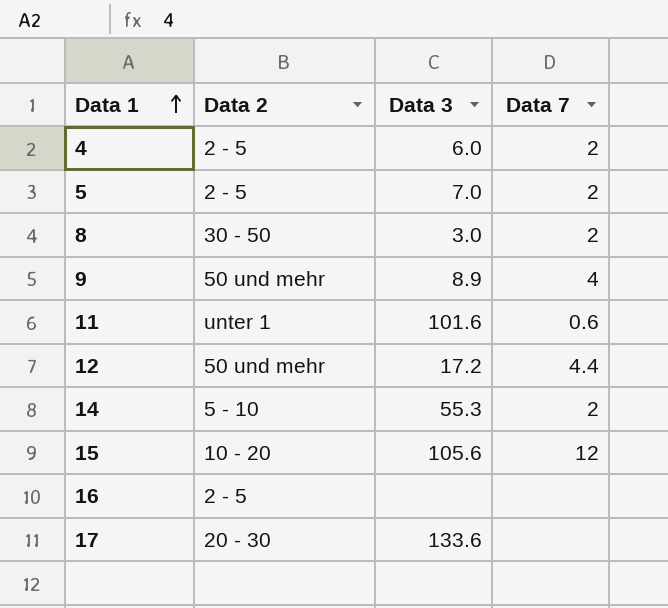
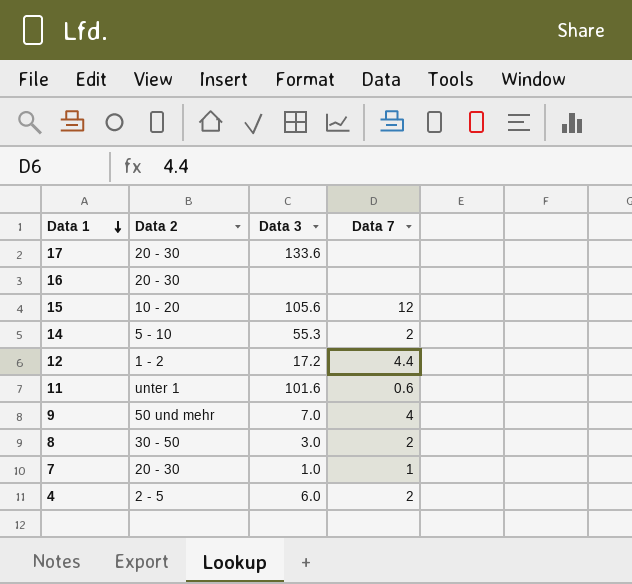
row order: Data 1 ascending -> Data 1 descending
row 5: 2 - 5 | 7.0 | 2 -> none
16 | Data 2: 2 - 5 -> 20 - 30
12 | Data 2: 50 und mehr -> 1 - 2
9 | Data 3: 8.9 -> 7.0
row 7: none -> 20 - 30 | 1.0 | 1

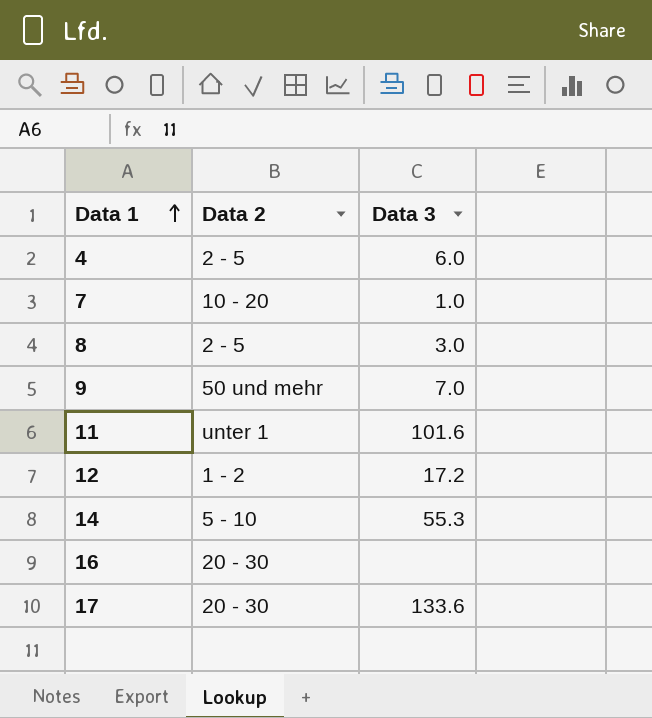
row order: Data 1 descending -> Data 1 ascending
column Data 7 | position: 4 -> none
row 15: 10 - 20 | 105.6 | 12 -> none
7 | Data 2: 20 - 30 -> 10 - 20
8 | Data 2: 30 - 50 -> 2 - 5

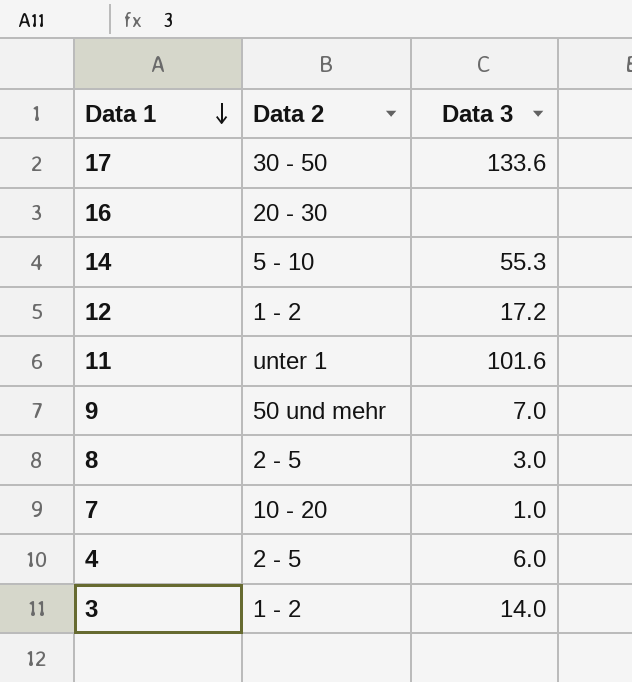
row order: Data 1 ascending -> Data 1 descending
17 | Data 2: 20 - 30 -> 30 - 50
row 3: none -> 1 - 2 | 14.0

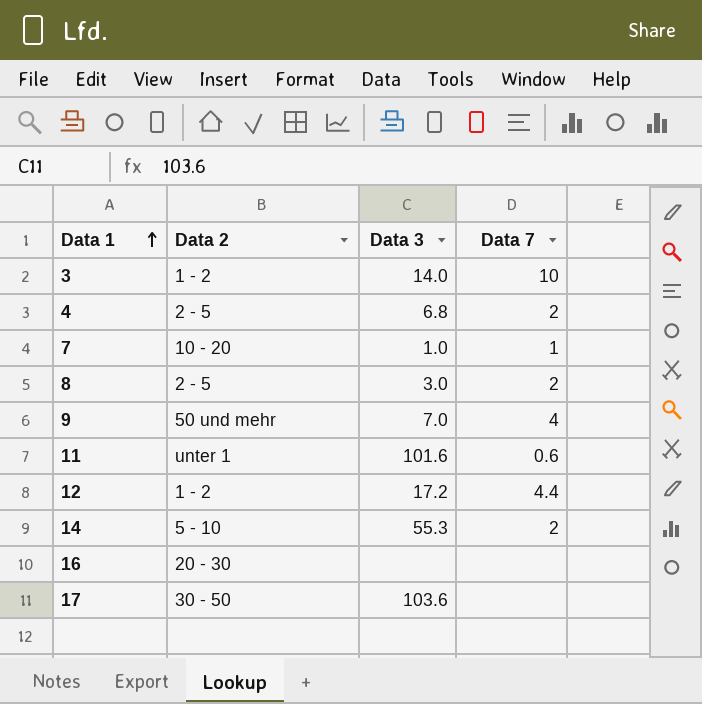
row order: Data 1 descending -> Data 1 ascending
column Data 7 | position: none -> 4
4 | Data 3: 6.0 -> 6.8
17 | Data 3: 133.6 -> 103.6

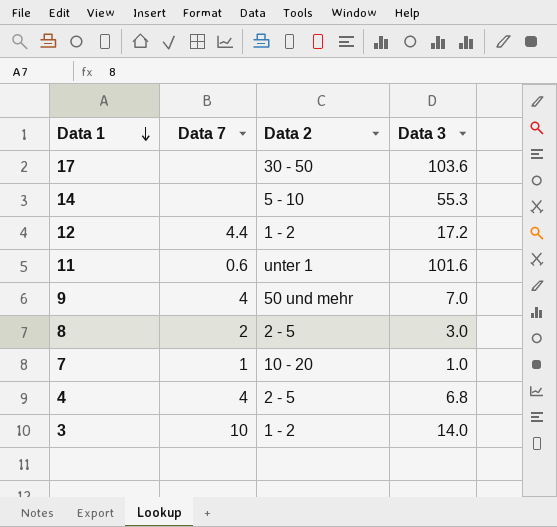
row order: Data 1 ascending -> Data 1 descending
column Data 7 | position: 4 -> 2
row 16: 20 - 30 | none | none -> none
14 | Data 7: 2 -> none
4 | Data 7: 2 -> 4

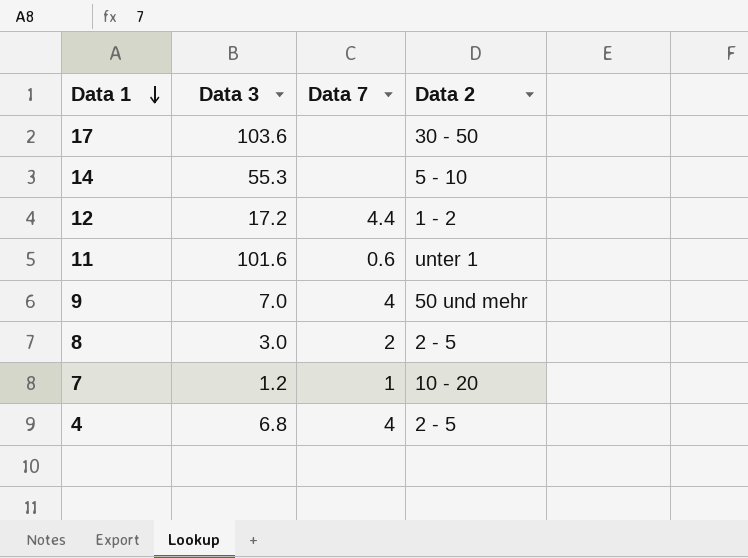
column Data 3 | position: 4 -> 2
row 3: 10 | 1 - 2 | 14.0 -> none
7 | Data 3: 1.0 -> 1.2

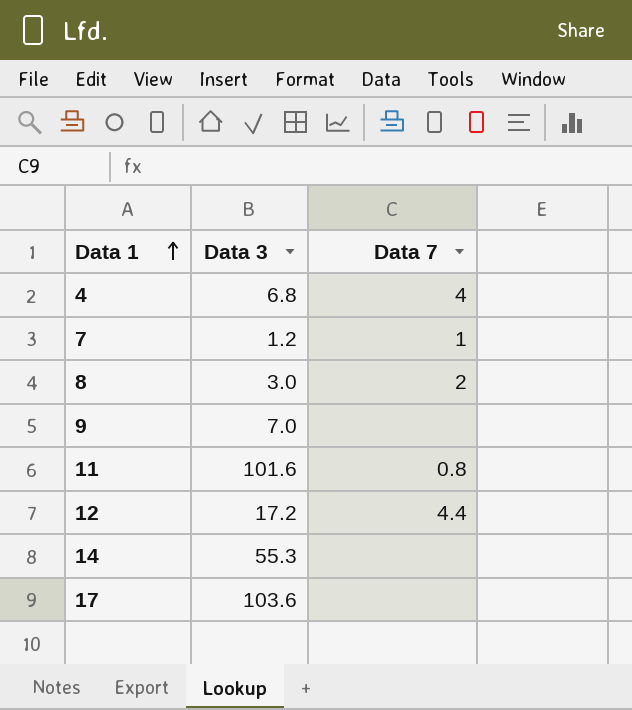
row order: Data 1 descending -> Data 1 ascending
column Data 2 | position: 4 -> none
9 | Data 7: 4 -> none
11 | Data 7: 0.6 -> 0.8

